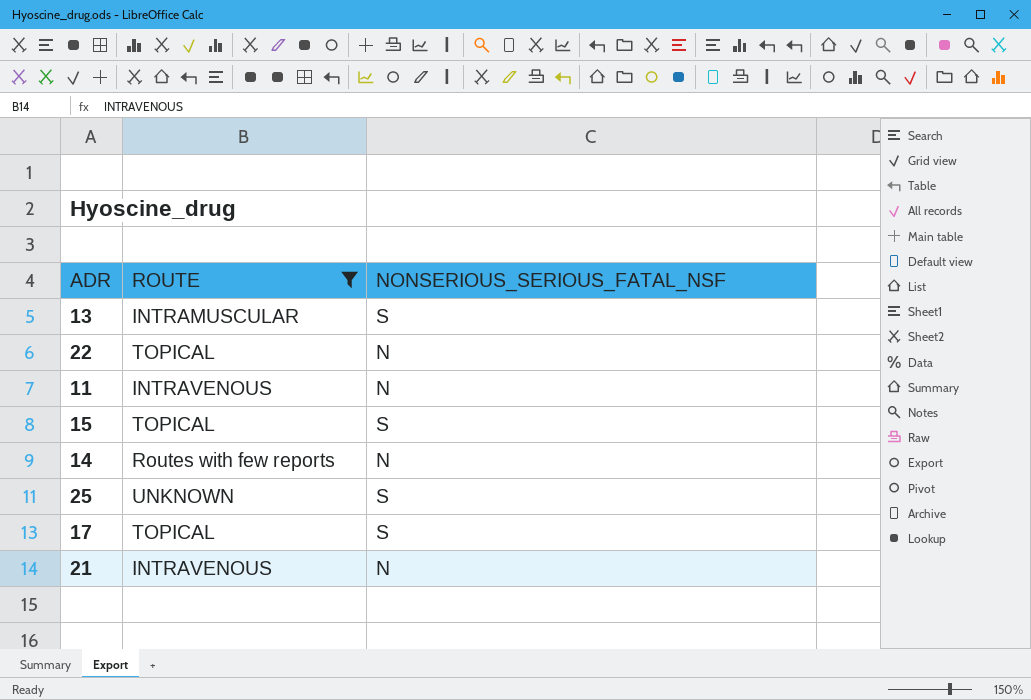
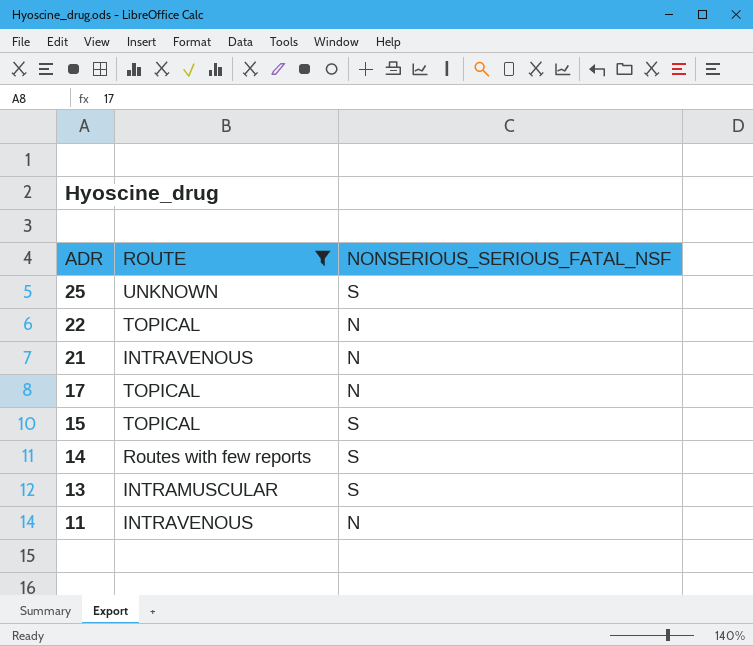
row order: none -> ADR descending
17 | NONSERIOUS_SERIOUS_FATAL_NSF: S -> N
14 | NONSERIOUS_SERIOUS_FATAL_NSF: N -> S

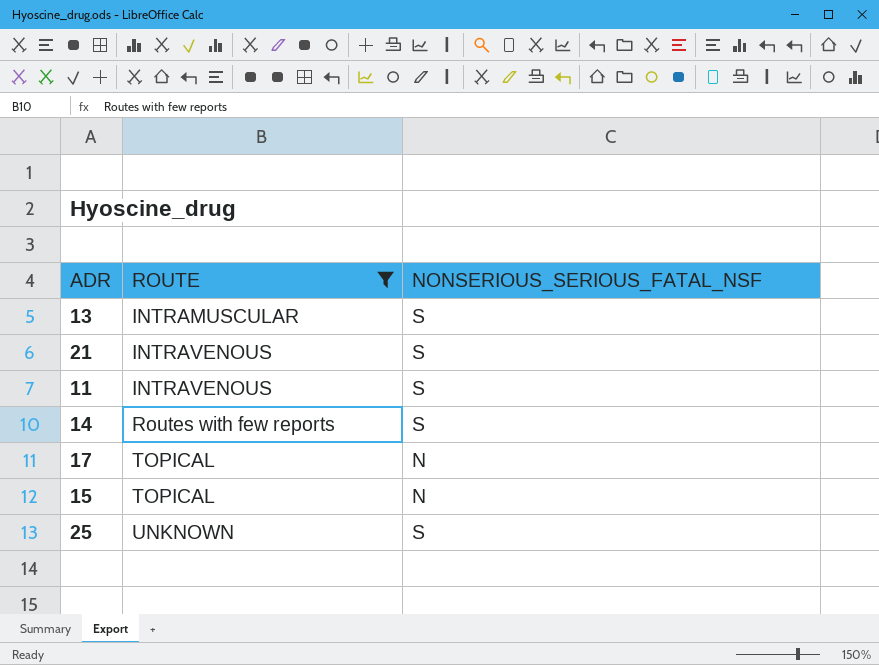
row order: ADR descending -> ROUTE ascending
row 22: TOPICAL | N -> none
21 | NONSERIOUS_SERIOUS_FATAL_NSF: N -> S
11 | NONSERIOUS_SERIOUS_FATAL_NSF: N -> S
15 | NONSERIOUS_SERIOUS_FATAL_NSF: S -> N

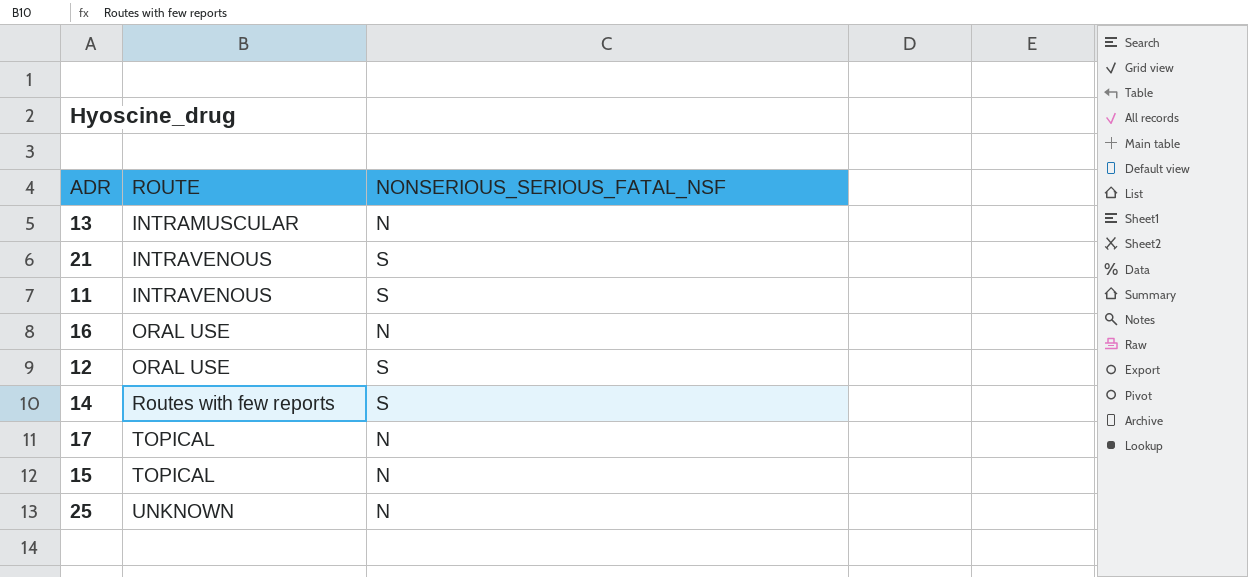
filter: ROUTE != ORAL USE -> none
13 | NONSERIOUS_SERIOUS_FATAL_NSF: S -> N
25 | NONSERIOUS_SERIOUS_FATAL_NSF: S -> N

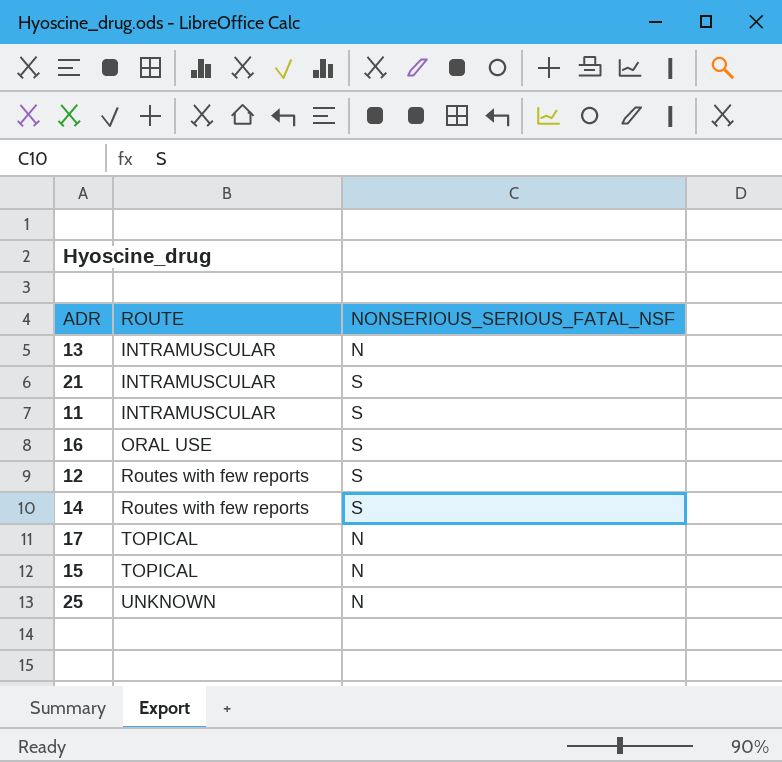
21 | ROUTE: INTRAVENOUS -> INTRAMUSCULAR
11 | ROUTE: INTRAVENOUS -> INTRAMUSCULAR
16 | NONSERIOUS_SERIOUS_FATAL_NSF: N -> S
12 | ROUTE: ORAL USE -> Routes with few reports

